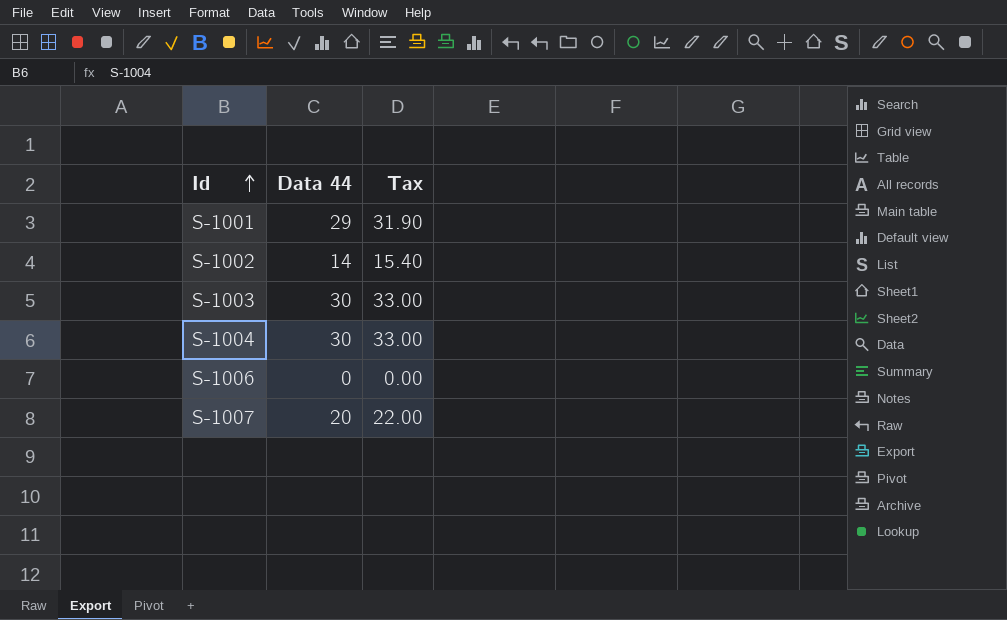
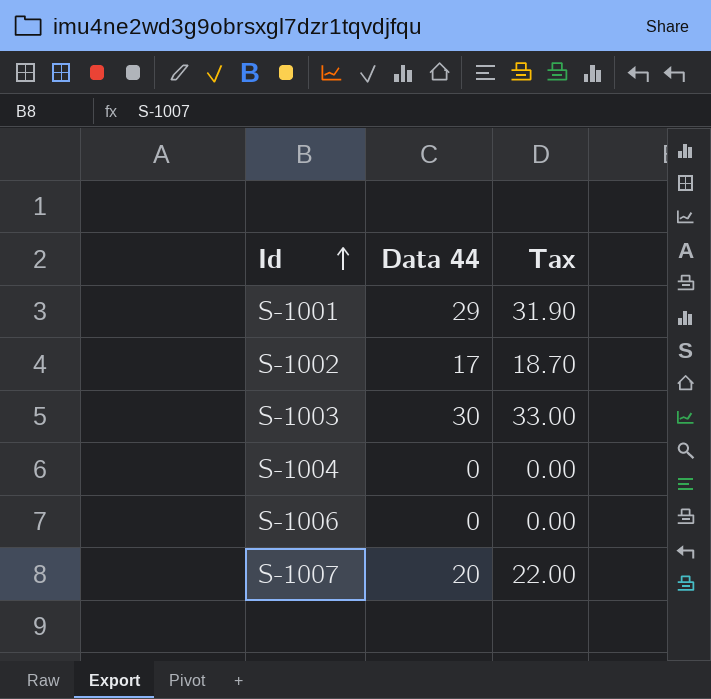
S-1002 | Data 44: 14 -> 17
S-1002 | Tax: 15.40 -> 18.70
S-1004 | Data 44: 30 -> 0
S-1004 | Tax: 33.00 -> 0.00

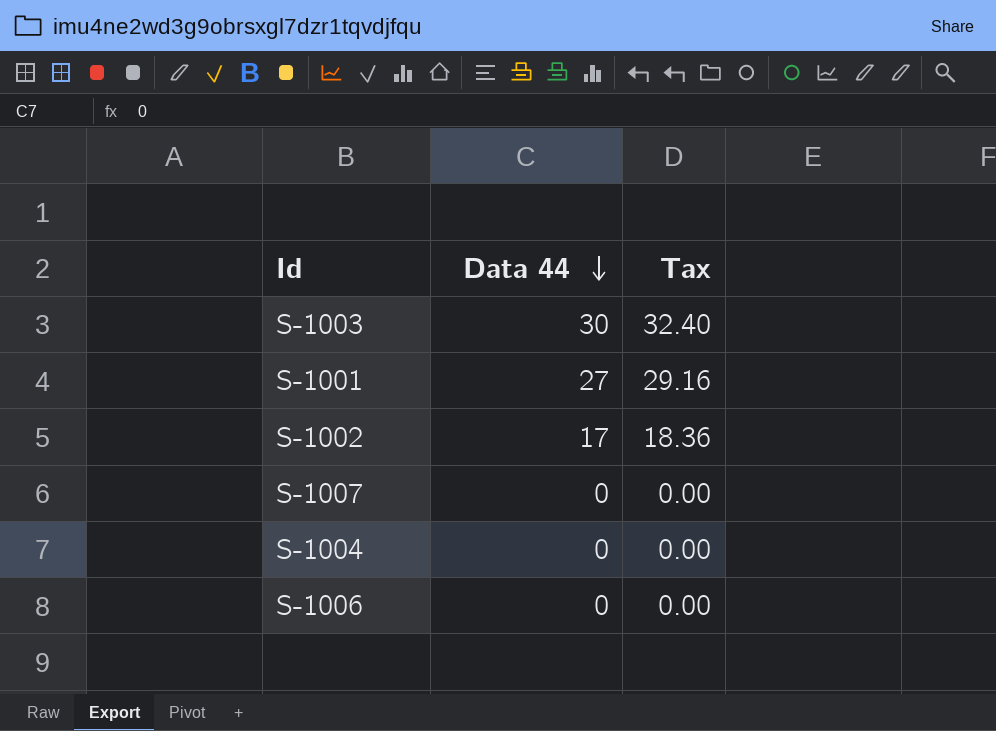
row order: Id ascending -> Data 44 descending
column Tax | formula: [Data 44] * 1.1 -> [Data 44] * 1.08
S-1001 | Data 44: 29 -> 27
S-1007 | Data 44: 20 -> 0

